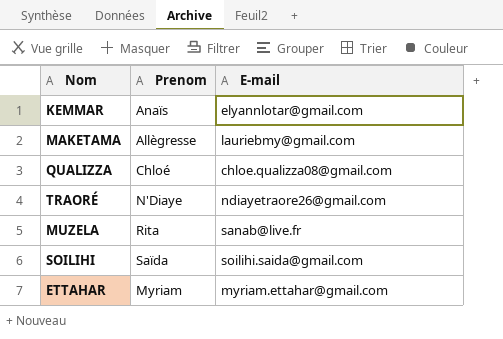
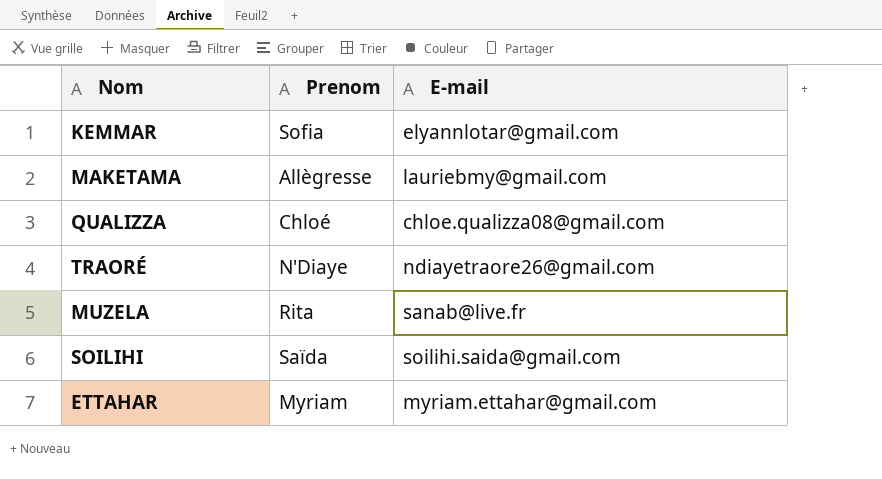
KEMMAR | Prenom: Anaïs -> Sofia

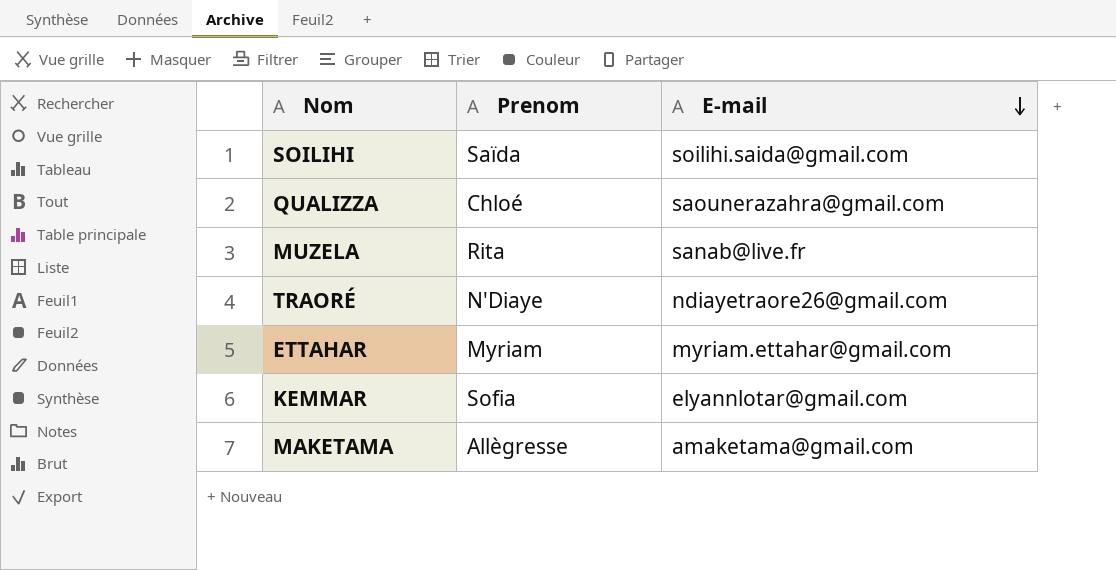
row order: none -> E-mail descending
QUALIZZA | E-mail: chloe.qualizza08@gmail.com -> saounerazahra@gmail.com
MAKETAMA | E-mail: lauriebmy@gmail.com -> amaketama@gmail.com

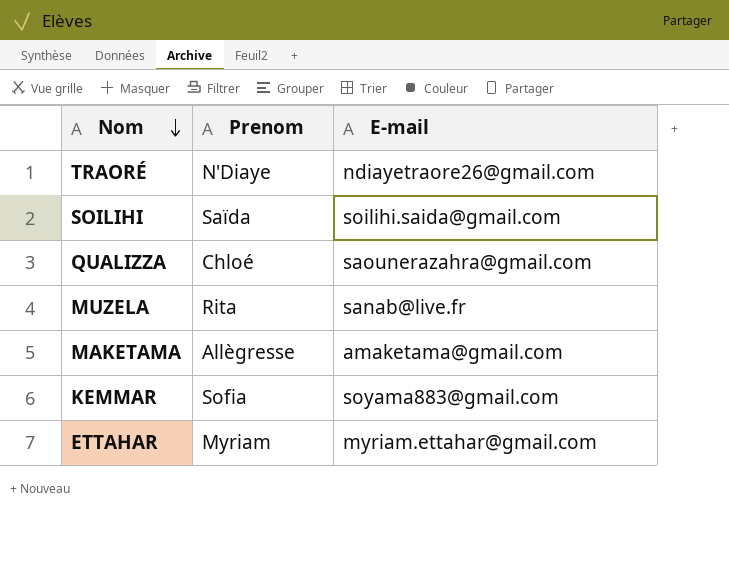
row order: E-mail descending -> Nom descending
KEMMAR | E-mail: elyannlotar@gmail.com -> soyama883@gmail.com

